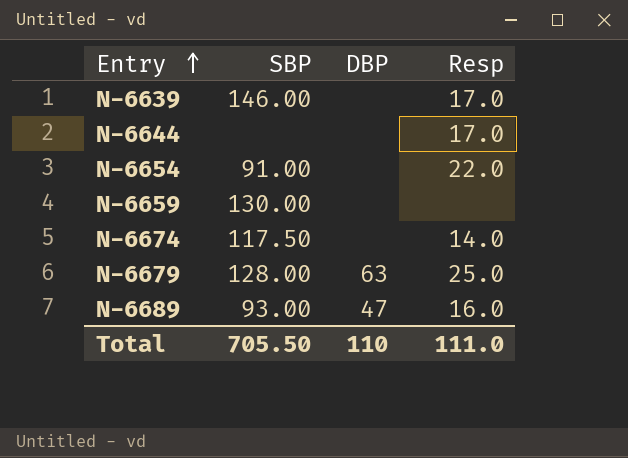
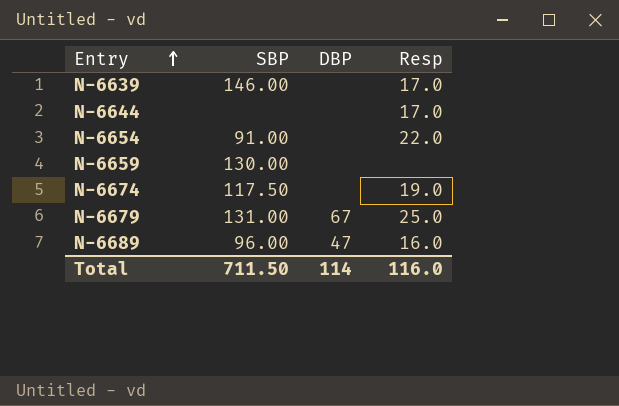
N-6674 | Resp: 14.0 -> 19.0
N-6679 | SBP: 128.00 -> 131.00
N-6679 | DBP: 63 -> 67
N-6689 | SBP: 93.00 -> 96.00
Total | SBP: 705.50 -> 711.50
Total | DBP: 110 -> 114
Total | Resp: 111.0 -> 116.0

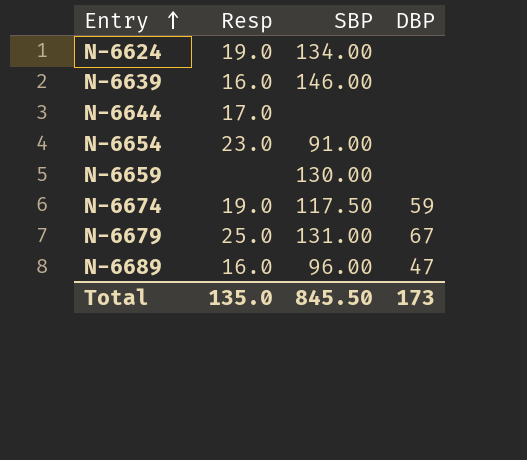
column Resp | position: 4 -> 2
row N-6624: none -> 19.0 | 134.00 | none
N-6639 | Resp: 17.0 -> 16.0
N-6654 | Resp: 22.0 -> 23.0
N-6674 | DBP: none -> 59
Total | Resp: 116.0 -> 135.0
Total | SBP: 711.50 -> 845.50
Total | DBP: 114 -> 173

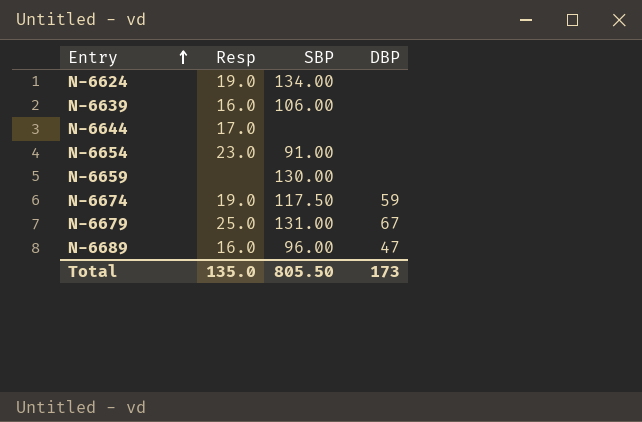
N-6639 | SBP: 146.00 -> 106.00
Total | SBP: 845.50 -> 805.50

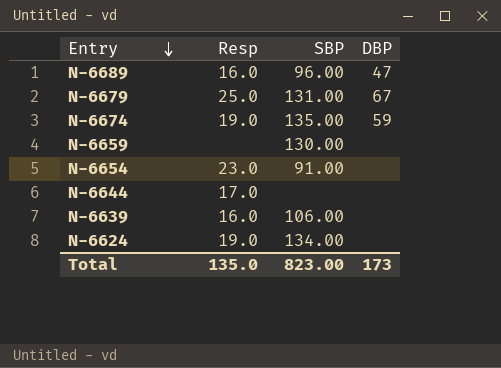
row order: Entry ascending -> Entry descending
N-6674 | SBP: 117.50 -> 135.00
Total | SBP: 805.50 -> 823.00

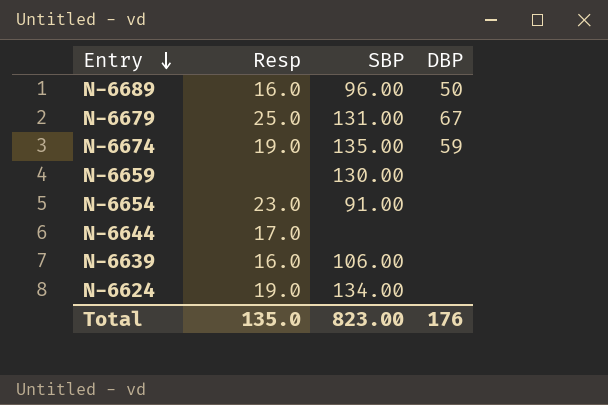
N-6689 | DBP: 47 -> 50
Total | DBP: 173 -> 176

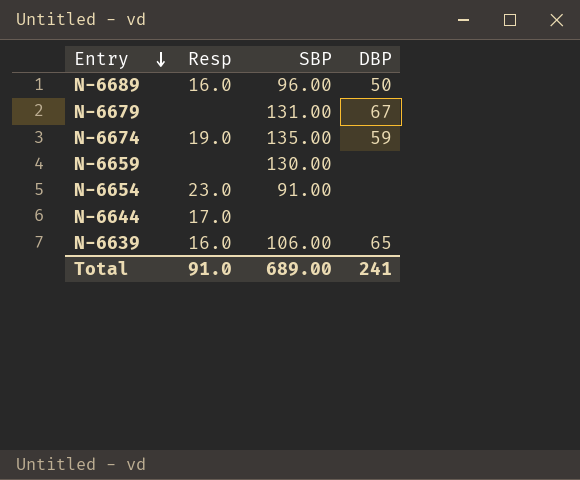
row N-6624: 19.0 | 134.00 | none -> none
N-6679 | Resp: 25.0 -> none
N-6639 | DBP: none -> 65
Total | Resp: 135.0 -> 91.0
Total | SBP: 823.00 -> 689.00
Total | DBP: 176 -> 241

